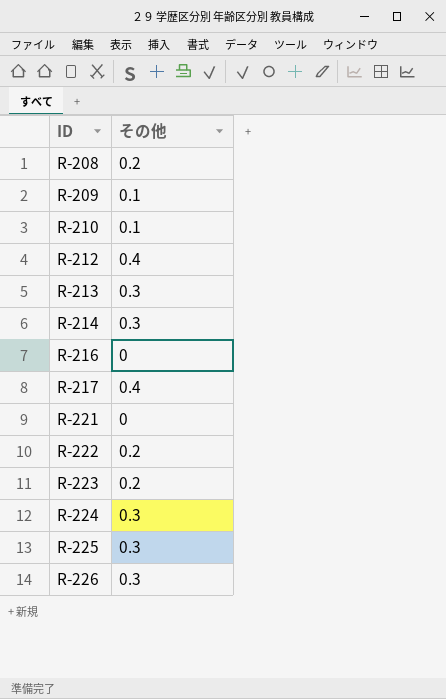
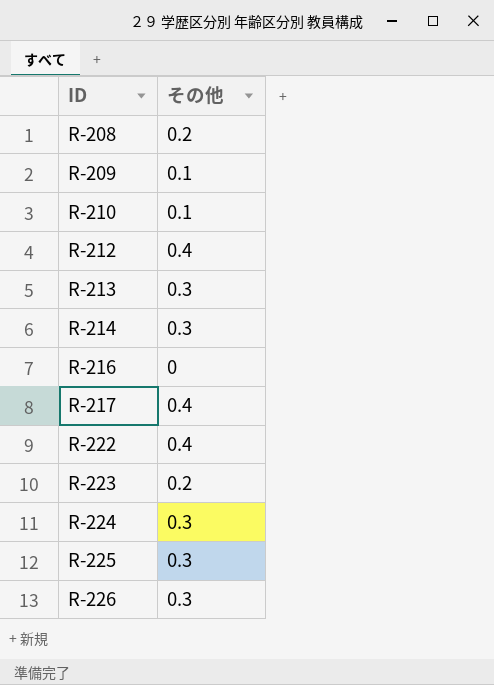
row R-221: 0 -> none
R-222 | その他: 0.2 -> 0.4

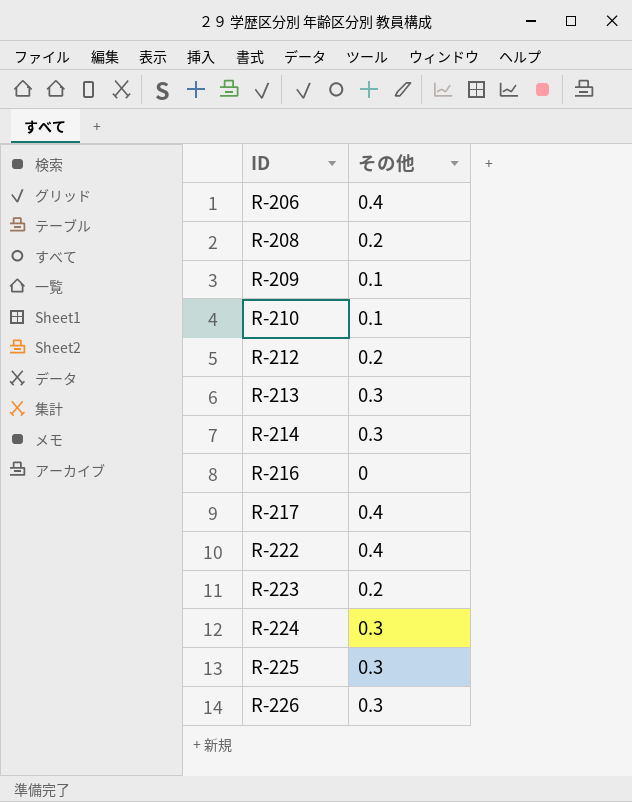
row R-206: none -> 0.4
R-212 | その他: 0.4 -> 0.2

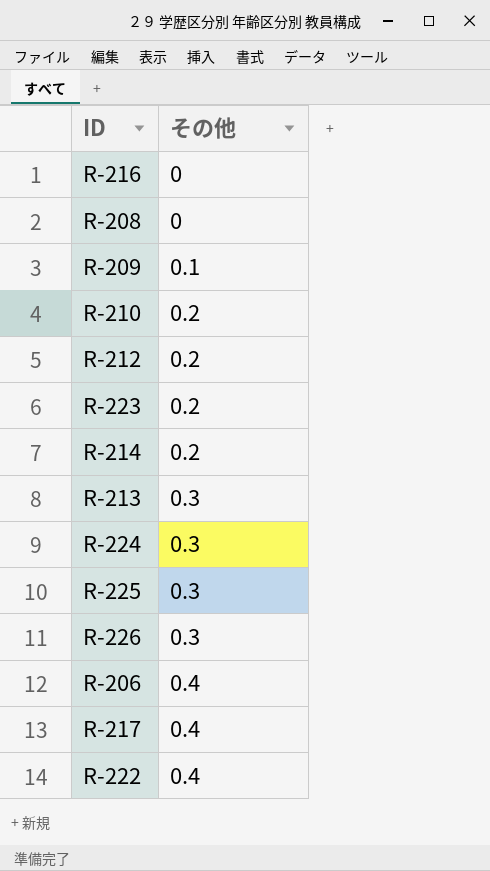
row order: ID ascending -> その他 ascending
R-208 | その他: 0.2 -> 0
R-210 | その他: 0.1 -> 0.2
R-214 | その他: 0.3 -> 0.2

